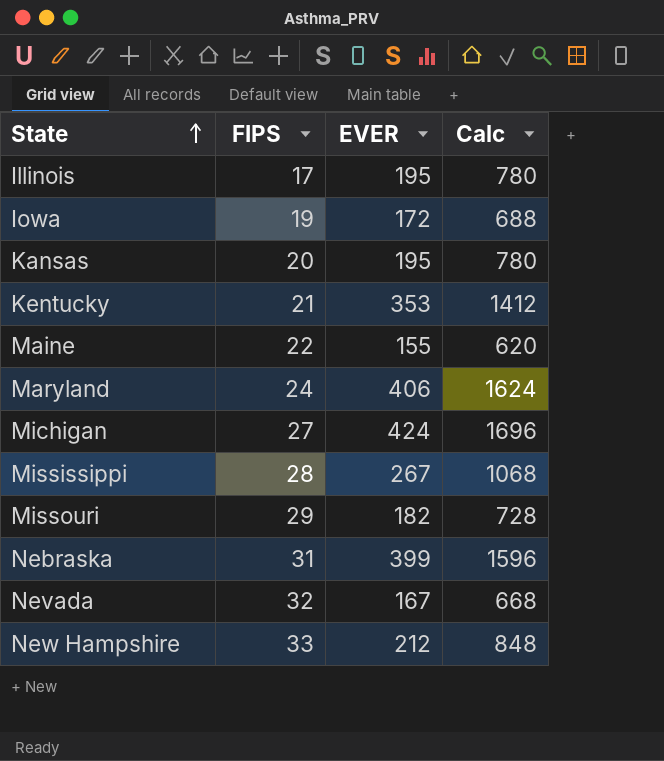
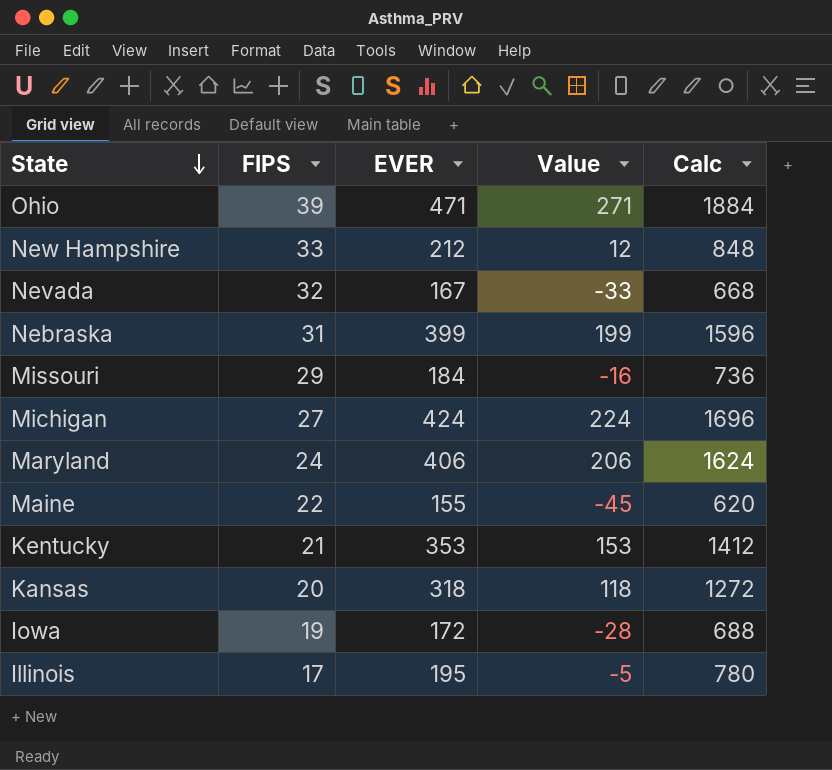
row order: State ascending -> State descending
column Value | formula: none -> [EVER] - 200
row Mississippi: 28 | 267 | 1068 -> none
row Ohio: none -> 39 | 471 | 271 | 1884
Missouri | EVER: 182 -> 184
Missouri | Calc: 728 -> 736
Kansas | EVER: 195 -> 318
Kansas | Calc: 780 -> 1272

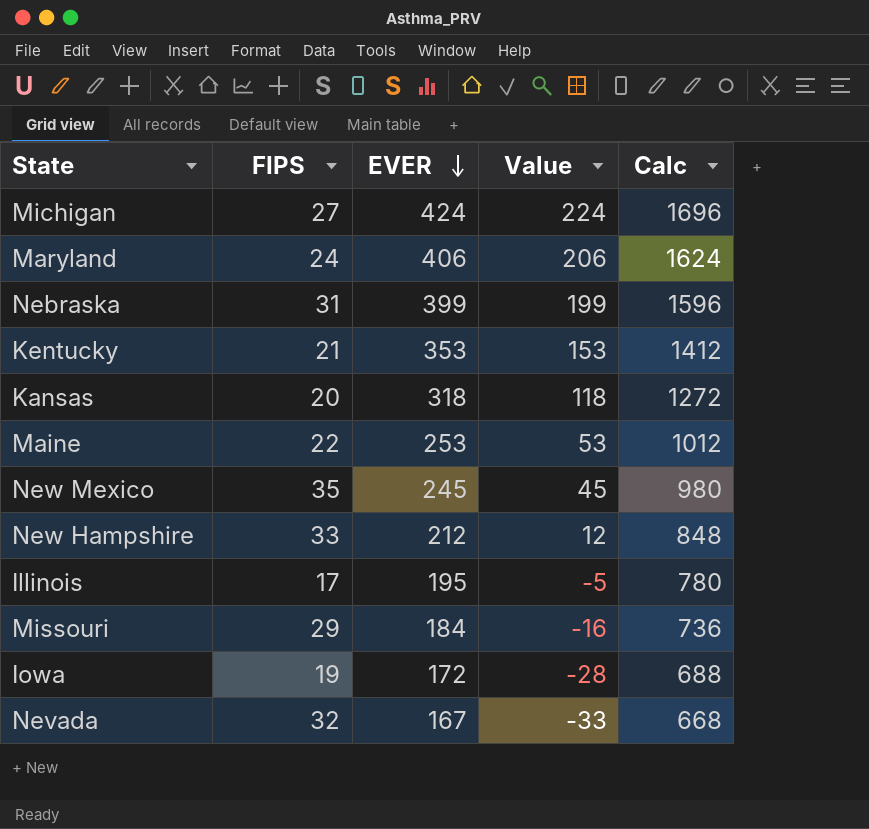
row order: State descending -> EVER descending
row Ohio: 39 | 471 | 271 | 1884 -> none
Maine | EVER: 155 -> 253
Maine | Value: -45 -> 53
Maine | Calc: 620 -> 1012
row New Mexico: none -> 35 | 245 | 45 | 980

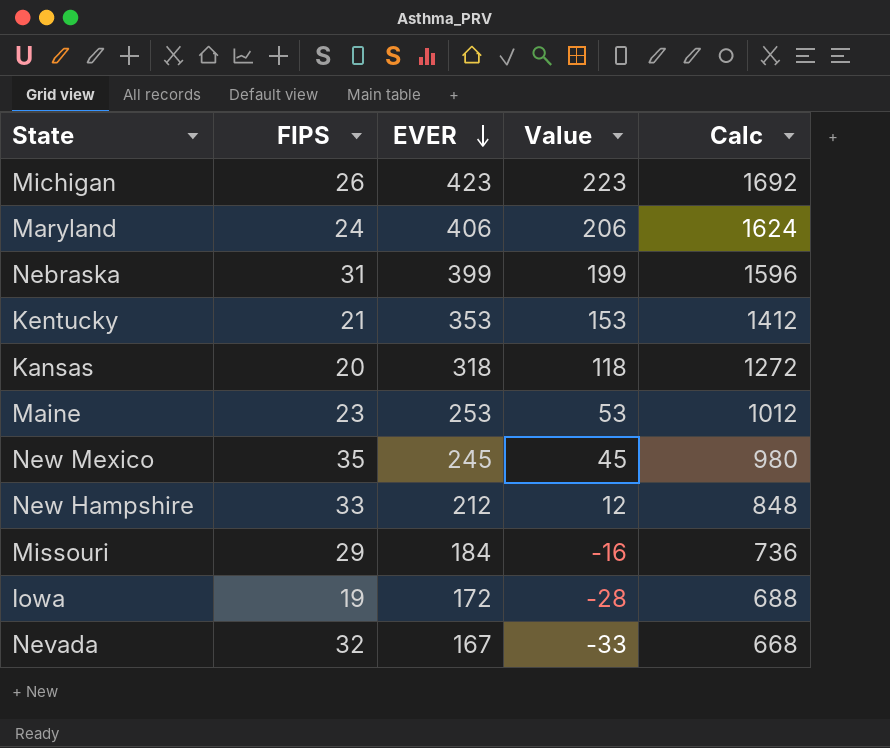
row Illinois: 17 | 195 | -5 | 780 -> none
Michigan | FIPS: 27 -> 26
Michigan | EVER: 424 -> 423
Michigan | Value: 224 -> 223
Michigan | Calc: 1696 -> 1692
Maine | FIPS: 22 -> 23

